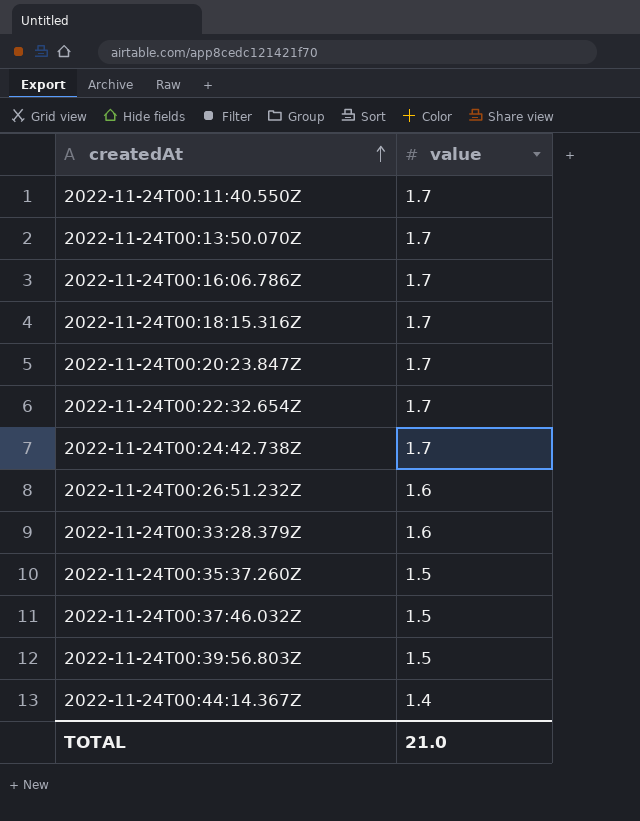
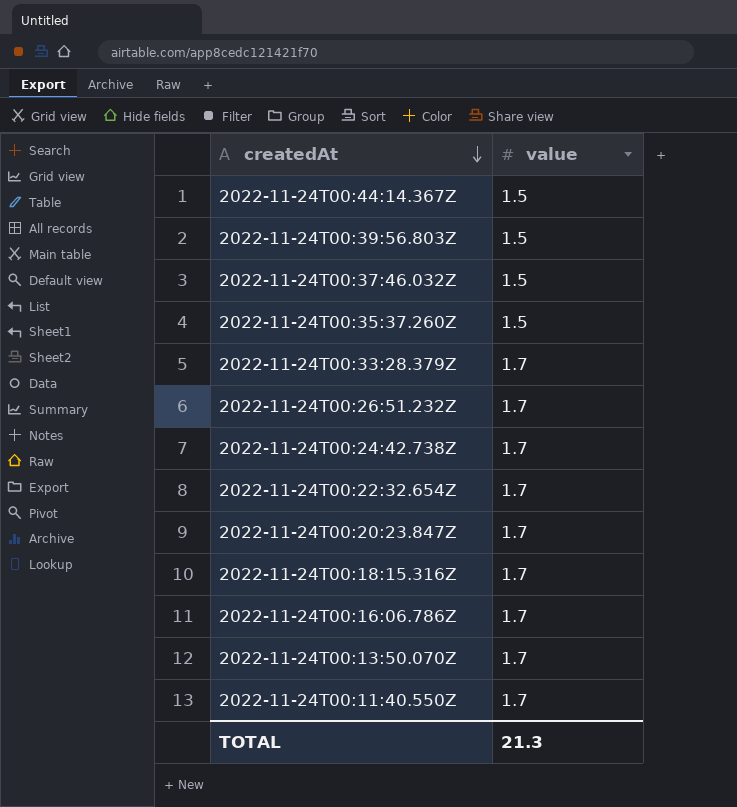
row order: createdAt ascending -> createdAt descending
2022-11-24T00:44:14.367Z | value: 1.4 -> 1.5
2022-11-24T00:33:28.379Z | value: 1.6 -> 1.7
2022-11-24T00:26:51.232Z | value: 1.6 -> 1.7
TOTAL | value: 21.0 -> 21.3

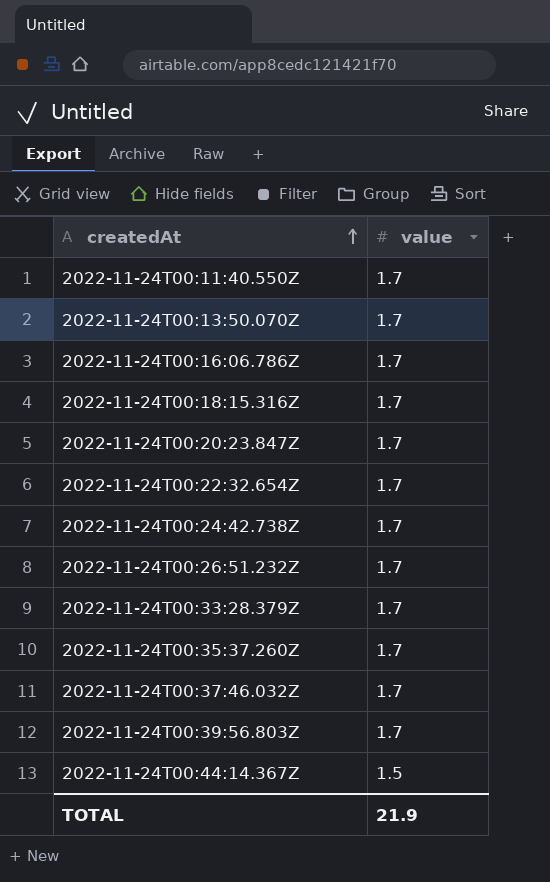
row order: createdAt descending -> createdAt ascending
2022-11-24T00:35:37.260Z | value: 1.5 -> 1.7
2022-11-24T00:37:46.032Z | value: 1.5 -> 1.7
2022-11-24T00:39:56.803Z | value: 1.5 -> 1.7
TOTAL | value: 21.3 -> 21.9

